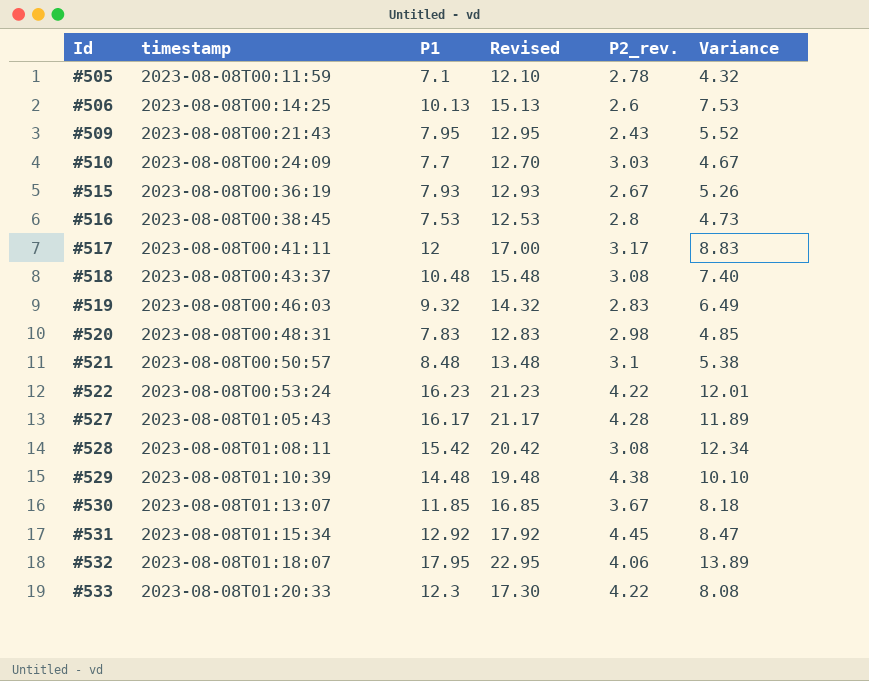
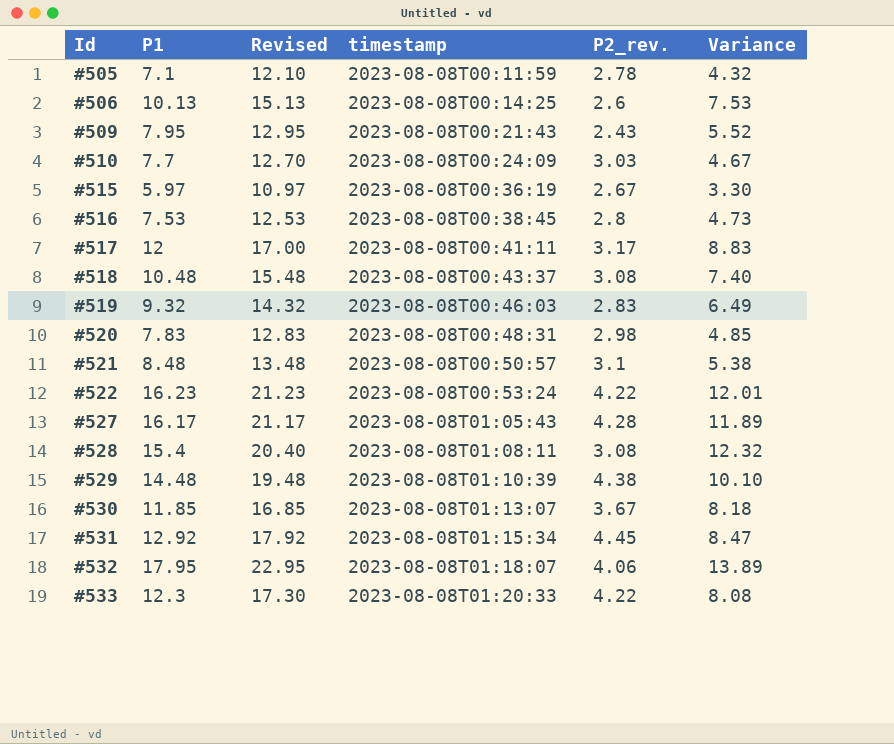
column timestamp | position: 2 -> 4
#515 | P1: 7.93 -> 5.97
#515 | Revised: 12.93 -> 10.97
#515 | Variance: 5.26 -> 3.30
#528 | P1: 15.42 -> 15.4
#528 | Revised: 20.42 -> 20.40
#528 | Variance: 12.34 -> 12.32

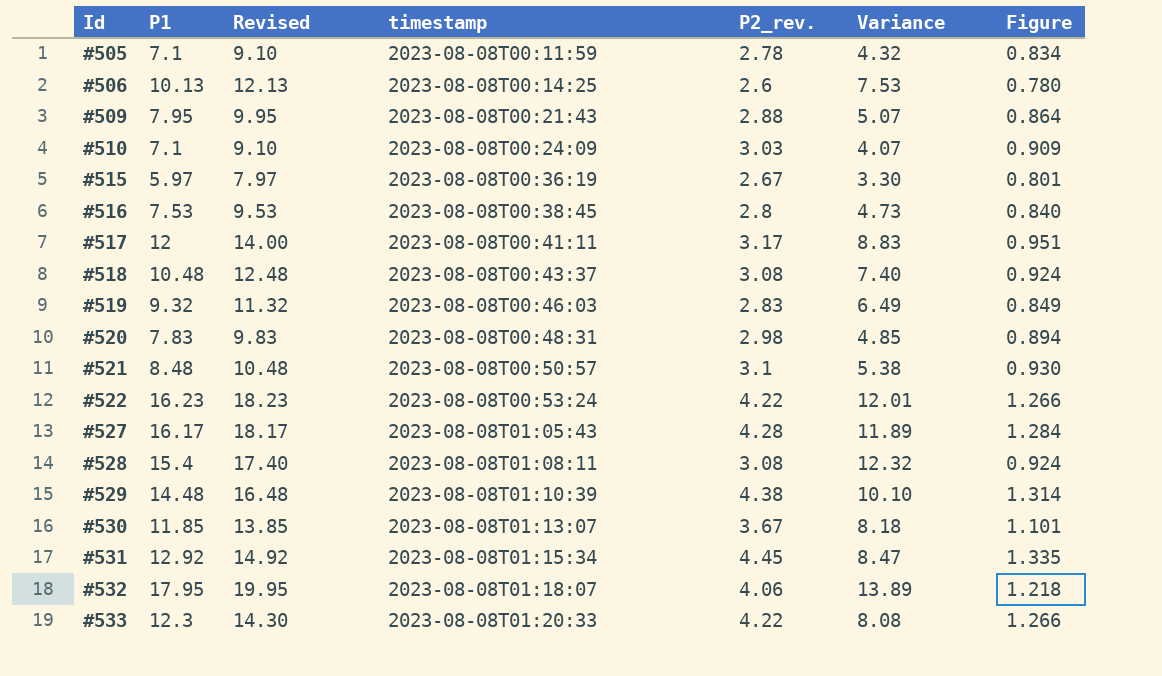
column Revised | formula: [P1] + 5 -> [P1] + 2
column Figure | formula: none -> [P2_rev.] * 0.3
#509 | P2_rev.: 2.43 -> 2.88
#509 | Variance: 5.52 -> 5.07
#510 | P1: 7.7 -> 7.1
#510 | Variance: 4.67 -> 4.07

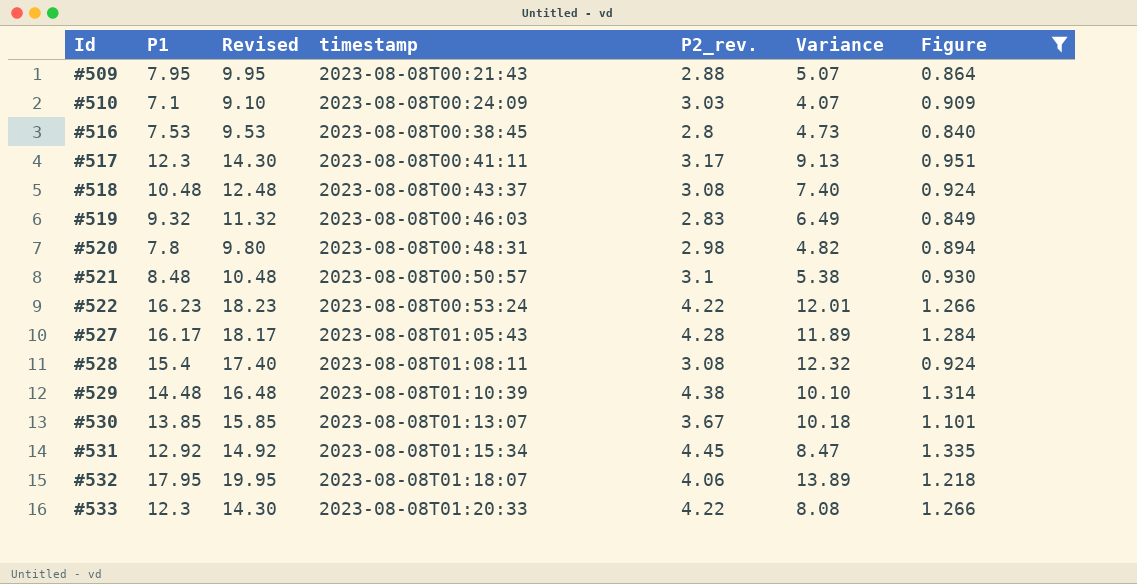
filter: none -> Figure >= 0.840
#517 | P1: 12 -> 12.3
#517 | Revised: 14.00 -> 14.30
#517 | Variance: 8.83 -> 9.13
#520 | P1: 7.83 -> 7.8
#520 | Revised: 9.83 -> 9.80
#520 | Variance: 4.85 -> 4.82
#530 | P1: 11.85 -> 13.85
#530 | Revised: 13.85 -> 15.85
#530 | Variance: 8.18 -> 10.18

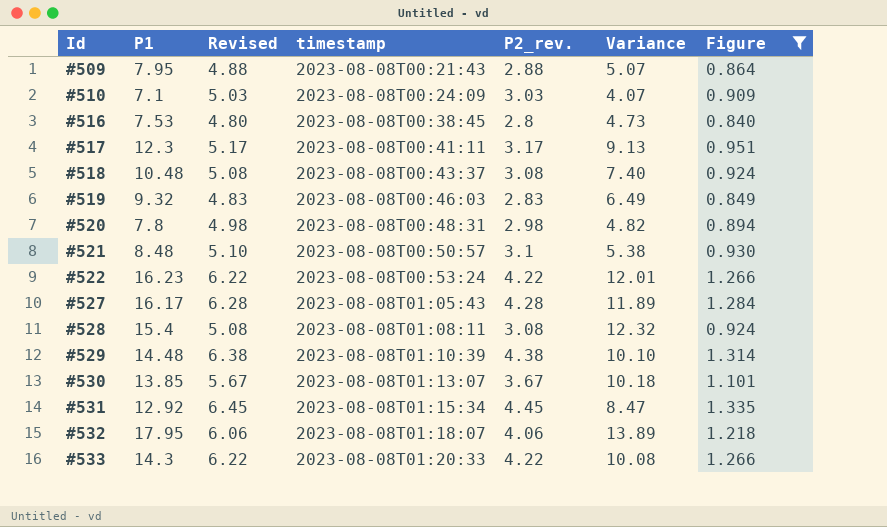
column Revised | formula: [P1] + 2 -> [P2_rev.] + 2
#533 | P1: 12.3 -> 14.3
#533 | Variance: 8.08 -> 10.08

